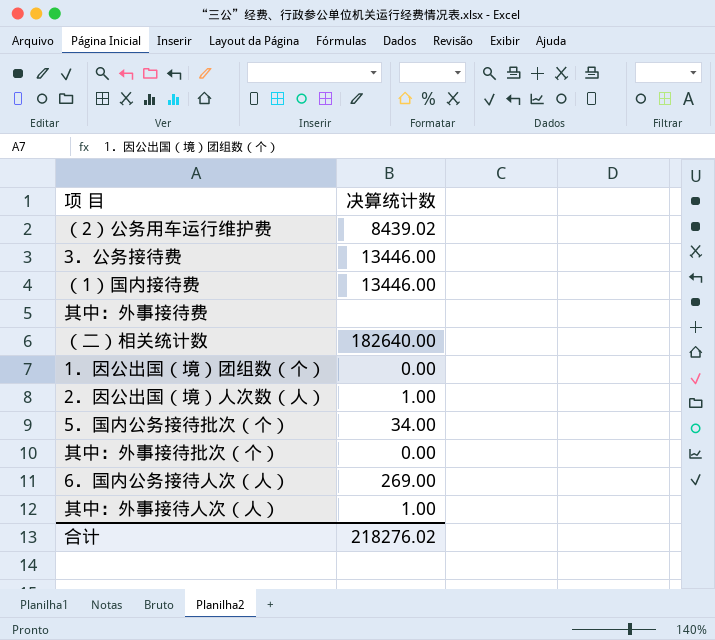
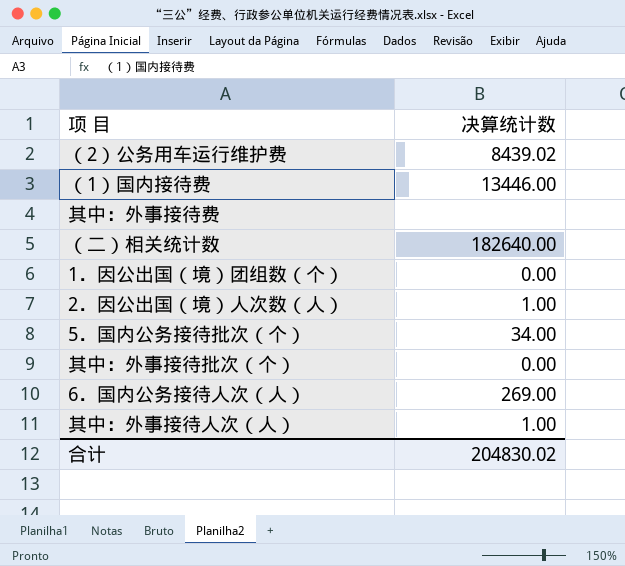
row 3．公务接待费: 13446.00 -> none
合计 | 决算统计数: 218276.02 -> 204830.02

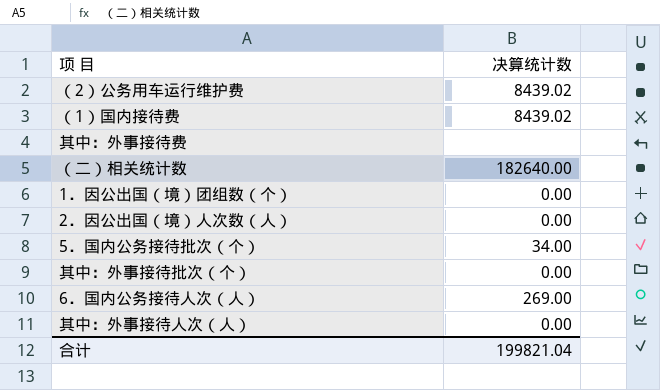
（1）国内接待费 | 决算统计数: 13446.00 -> 8439.02
2．因公出国（境）人次数（人） | 决算统计数: 1.00 -> 0.00
其中：外事接待人次（人） | 决算统计数: 1.00 -> 0.00
合计 | 决算统计数: 204830.02 -> 199821.04

